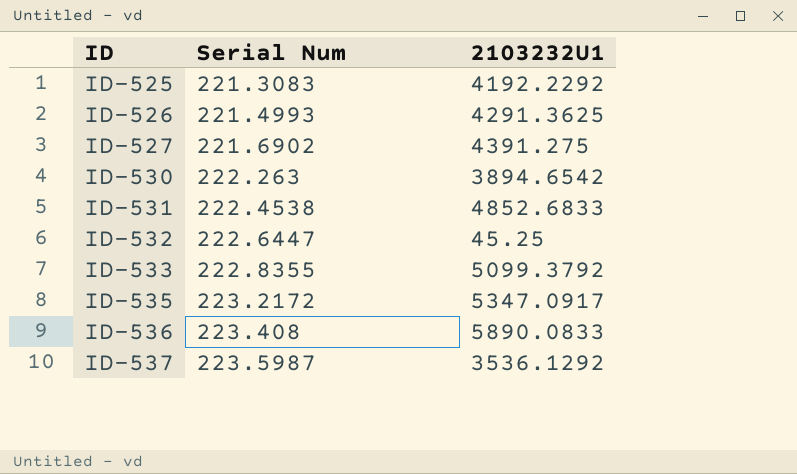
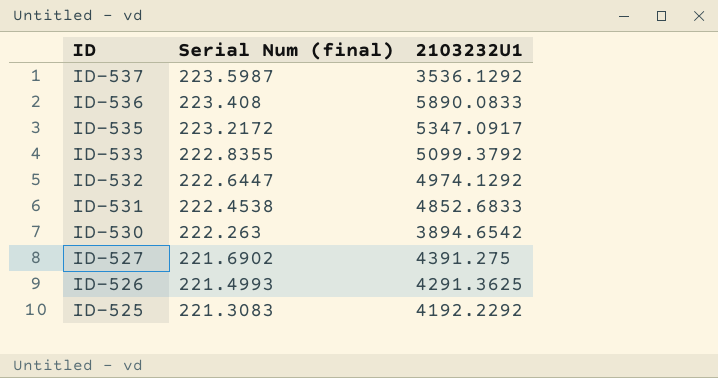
row order: ID ascending -> ID descending
column name: Serial Num -> Serial Num (final)
ID-532 | 2103232U1: 45.25 -> 4974.1292

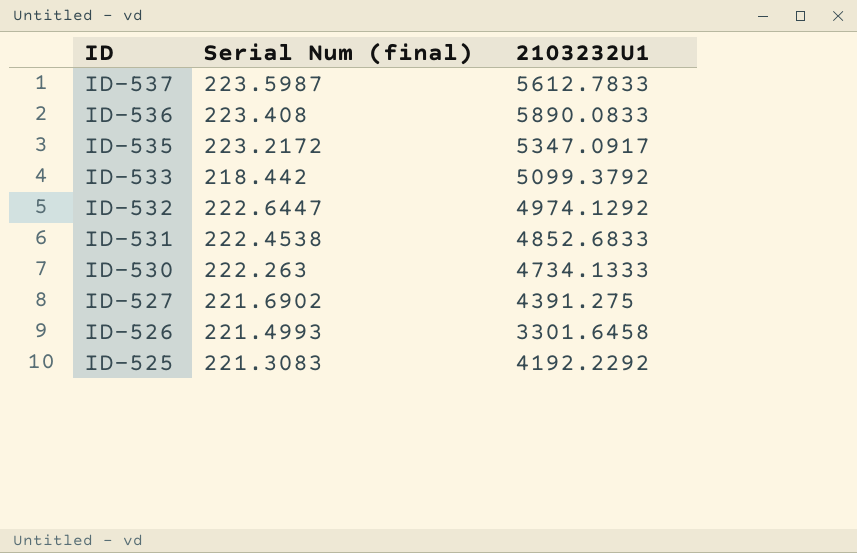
ID-537 | 2103232U1: 3536.1292 -> 5612.7833
ID-533 | Serial Num (final): 222.8355 -> 218.442
ID-530 | 2103232U1: 3894.6542 -> 4734.1333
ID-526 | 2103232U1: 4291.3625 -> 3301.6458

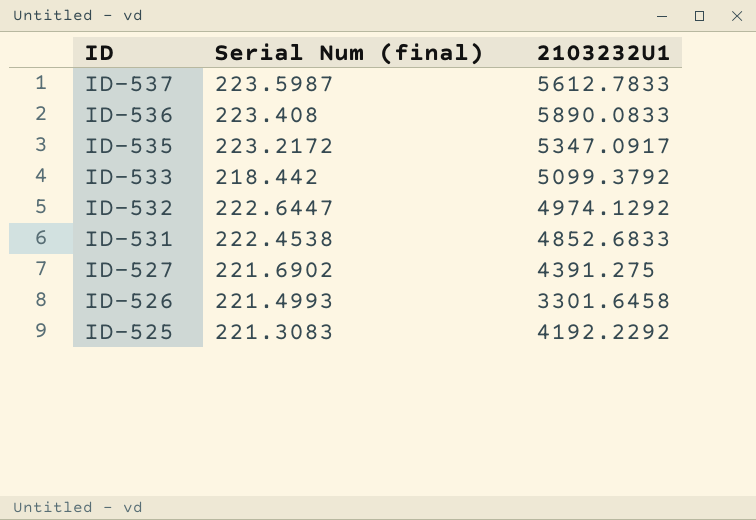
row ID-530: 222.263 | 4734.1333 -> none

